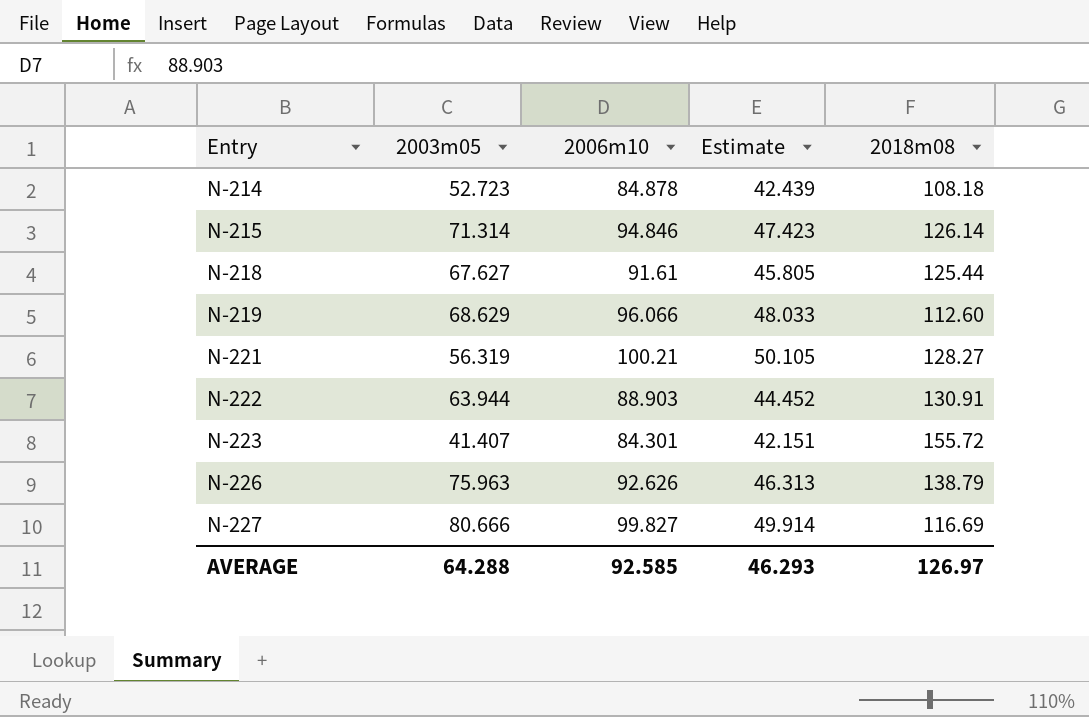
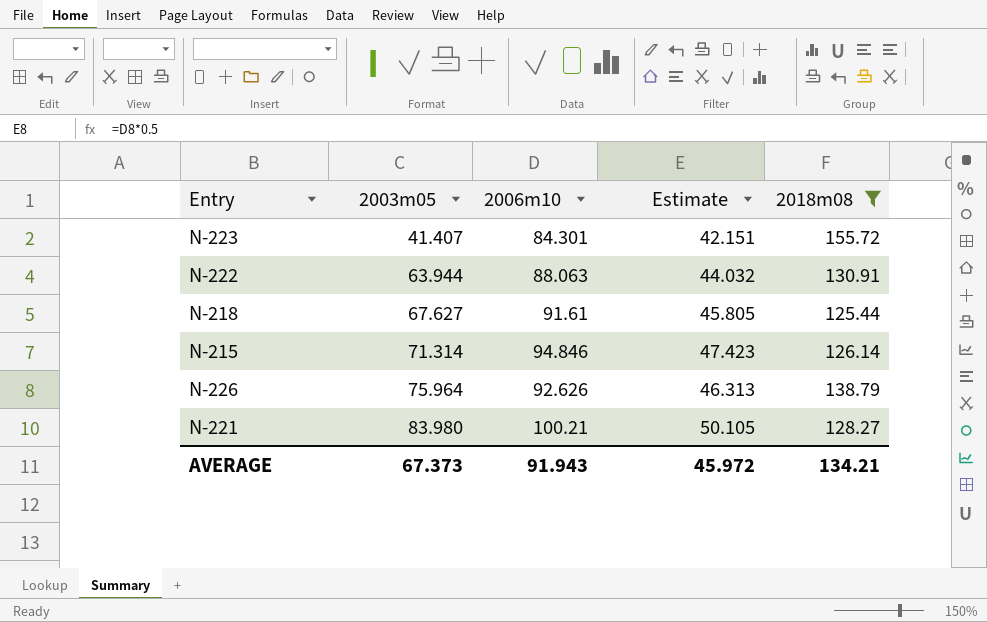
filter: none -> 2018m08 >= 125.44
row order: Entry ascending -> 2003m05 ascending
N-222 | 2006m10: 88.903 -> 88.063
N-222 | Estimate: 44.452 -> 44.032
N-226 | 2003m05: 75.963 -> 75.964
N-221 | 2003m05: 56.319 -> 83.980
AVERAGE | 2003m05: 64.288 -> 67.373
AVERAGE | 2006m10: 92.585 -> 91.943
AVERAGE | Estimate: 46.293 -> 45.972
AVERAGE | 2018m08: 126.97 -> 134.21

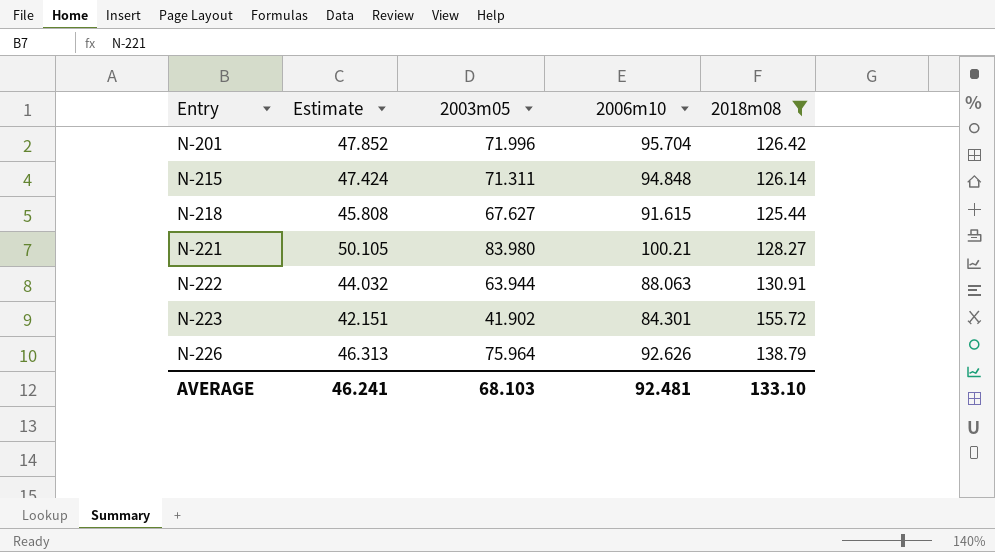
row order: 2003m05 ascending -> Entry ascending
column Estimate | position: 4 -> 2
row N-201: none -> 47.852 | 71.996 | 95.704 | 126.42
N-215 | Estimate: 47.423 -> 47.424
N-215 | 2003m05: 71.314 -> 71.311
N-215 | 2006m10: 94.846 -> 94.848
N-218 | Estimate: 45.805 -> 45.808
N-218 | 2006m10: 91.61 -> 91.615
N-223 | 2003m05: 41.407 -> 41.902
AVERAGE | Estimate: 45.972 -> 46.241
AVERAGE | 2003m05: 67.373 -> 68.103
AVERAGE | 2006m10: 91.943 -> 92.481
AVERAGE | 2018m08: 134.21 -> 133.10

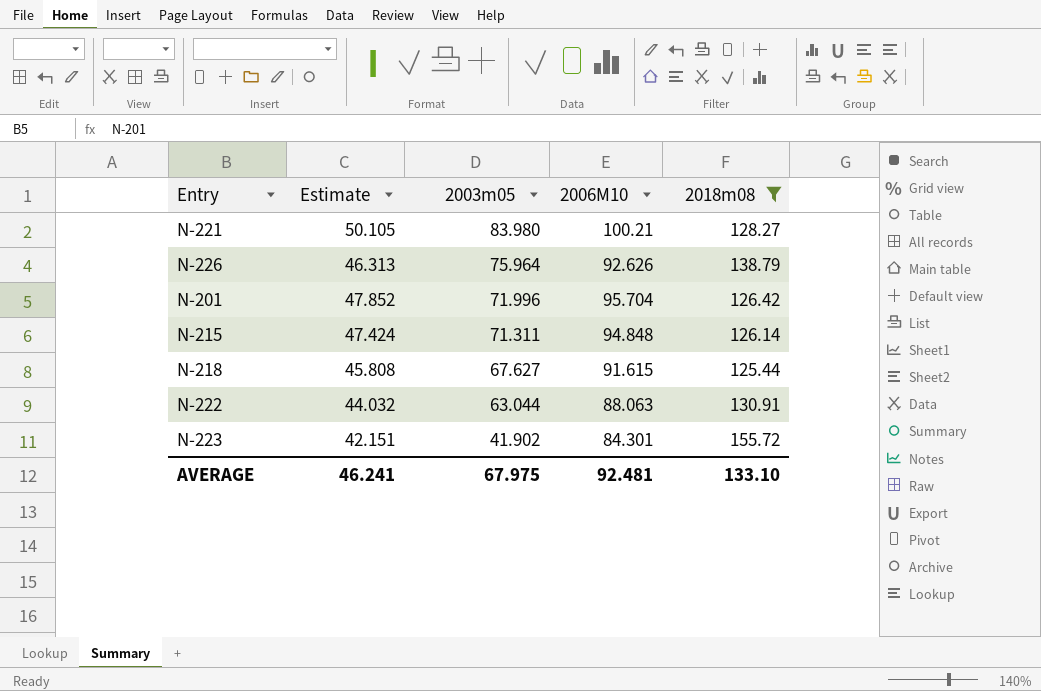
row order: Entry ascending -> 2003m05 descending
column name: 2006m10 -> 2006M10
N-222 | 2003m05: 63.944 -> 63.044
AVERAGE | 2003m05: 68.103 -> 67.975

